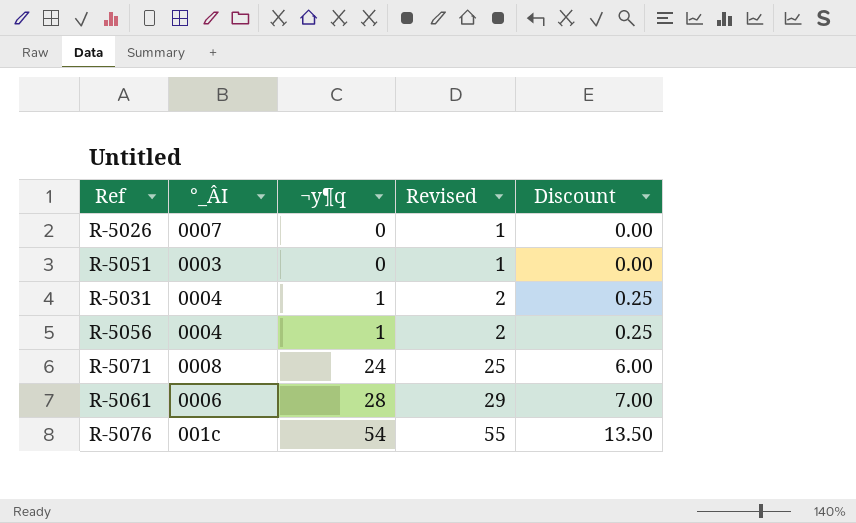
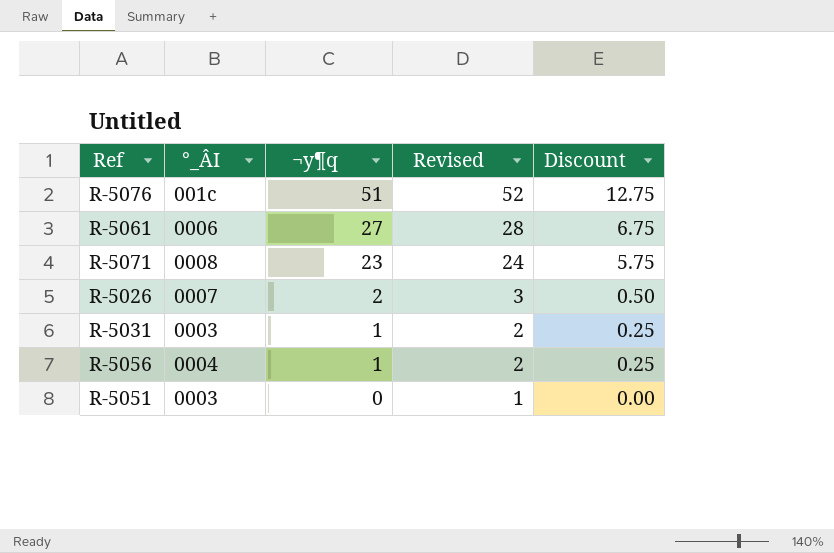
row order: ¬y¶q ascending -> ¬y¶q descending
R-5076 | ¬y¶q: 54 -> 51
R-5076 | Revised: 55 -> 52
R-5076 | Discount: 13.50 -> 12.75
R-5061 | ¬y¶q: 28 -> 27
R-5061 | Revised: 29 -> 28
R-5061 | Discount: 7.00 -> 6.75
R-5071 | ¬y¶q: 24 -> 23
R-5071 | Revised: 25 -> 24
R-5071 | Discount: 6.00 -> 5.75
R-5026 | ¬y¶q: 0 -> 2
R-5026 | Revised: 1 -> 3
R-5026 | Discount: 0.00 -> 0.50
R-5031 | °_ÂI: 0004 -> 0003

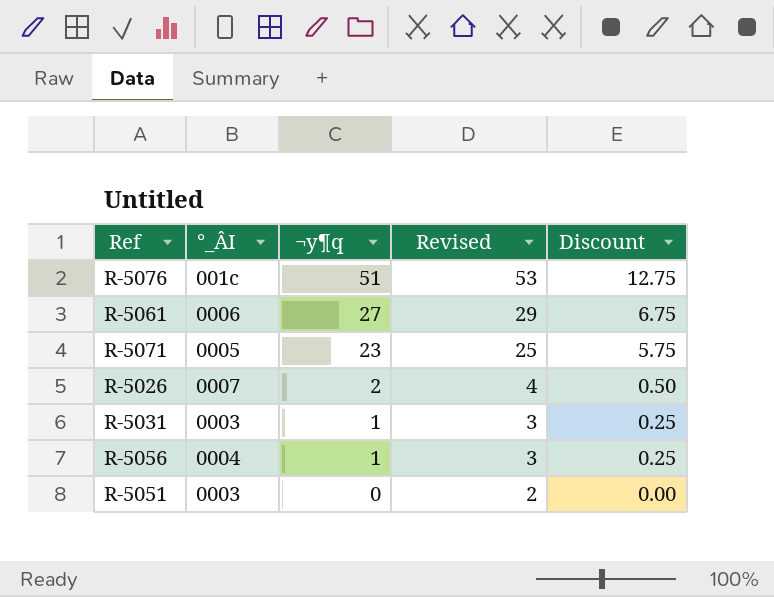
column Revised | formula: [¬y¶q] + 1 -> [¬y¶q] + 2
R-5071 | °_ÂI: 0008 -> 0005

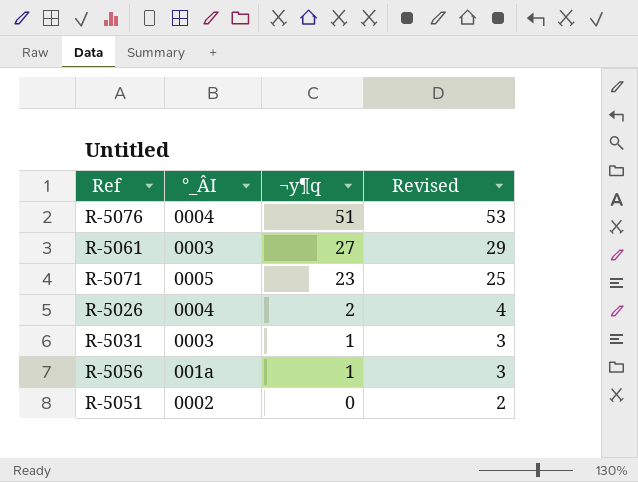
column Discount | formula: [¬y¶q] * 0.25 -> none
R-5076 | °_ÂI: 001c -> 0004
R-5061 | °_ÂI: 0006 -> 0003
R-5026 | °_ÂI: 0007 -> 0004
R-5056 | °_ÂI: 0004 -> 001a
R-5051 | °_ÂI: 0003 -> 0002

